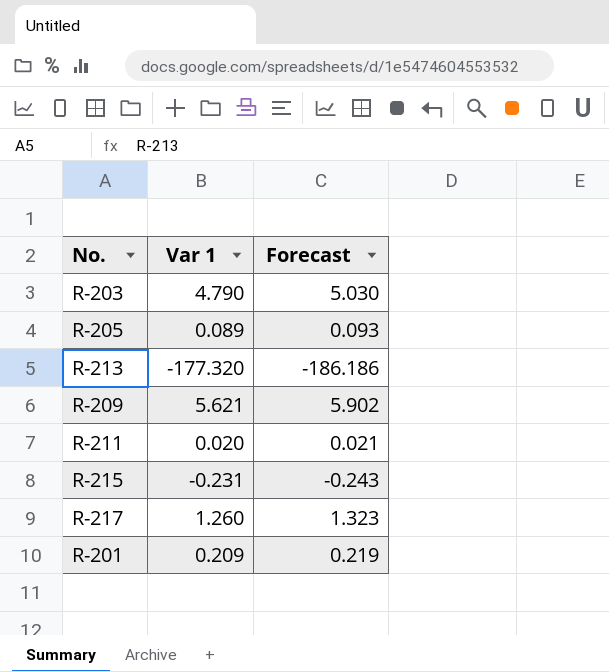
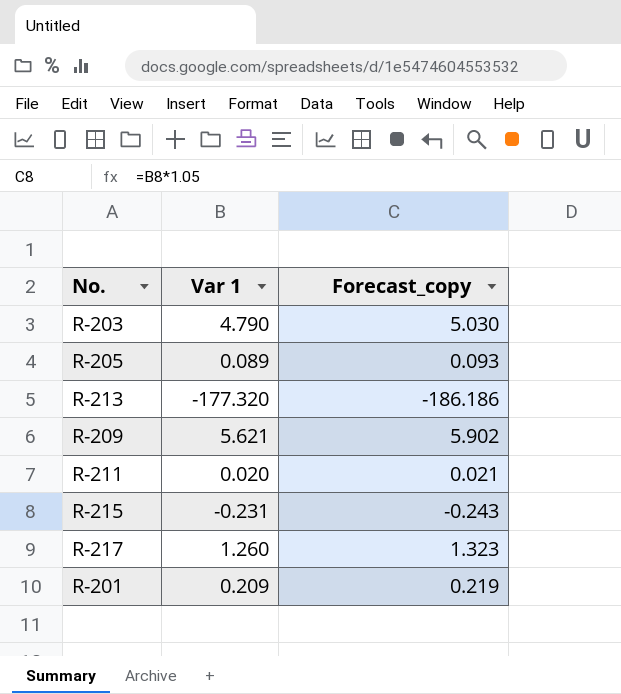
column name: Forecast -> Forecast_copy

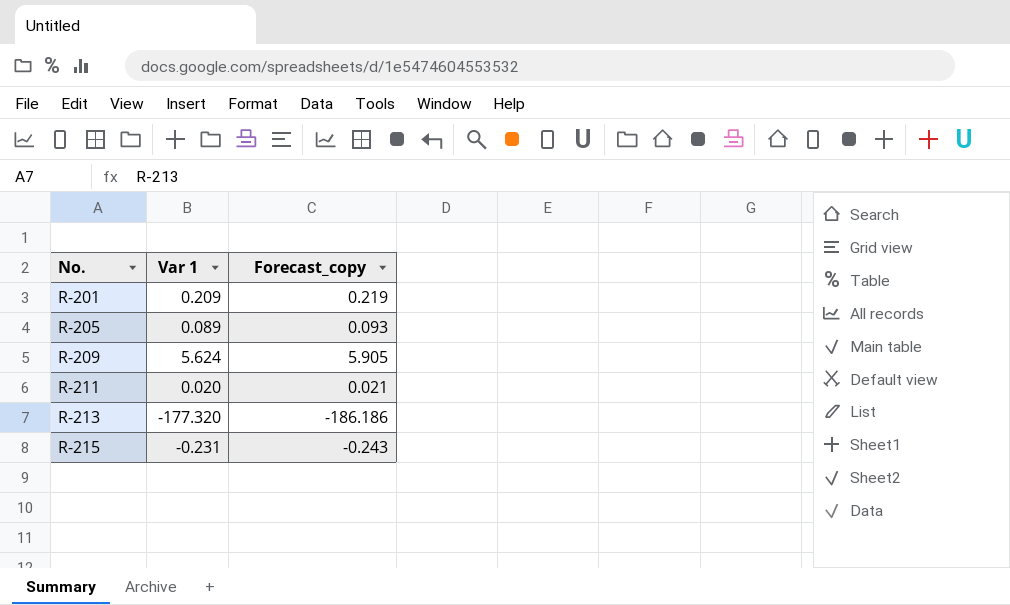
row order: none -> No. ascending
row R-203: 4.790 | 5.030 -> none
row R-217: 1.260 | 1.323 -> none
R-209 | Var 1: 5.621 -> 5.624
R-209 | Forecast_copy: 5.902 -> 5.905

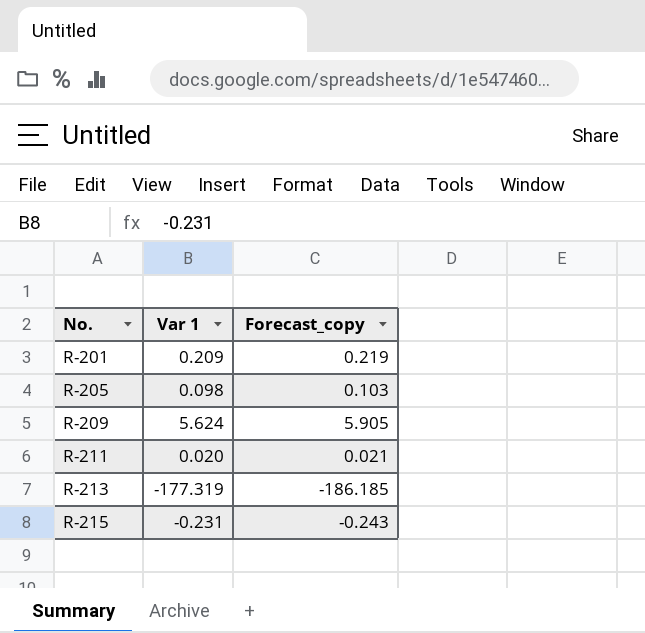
R-205 | Var 1: 0.089 -> 0.098
R-205 | Forecast_copy: 0.093 -> 0.103
R-213 | Var 1: -177.320 -> -177.319
R-213 | Forecast_copy: -186.186 -> -186.185

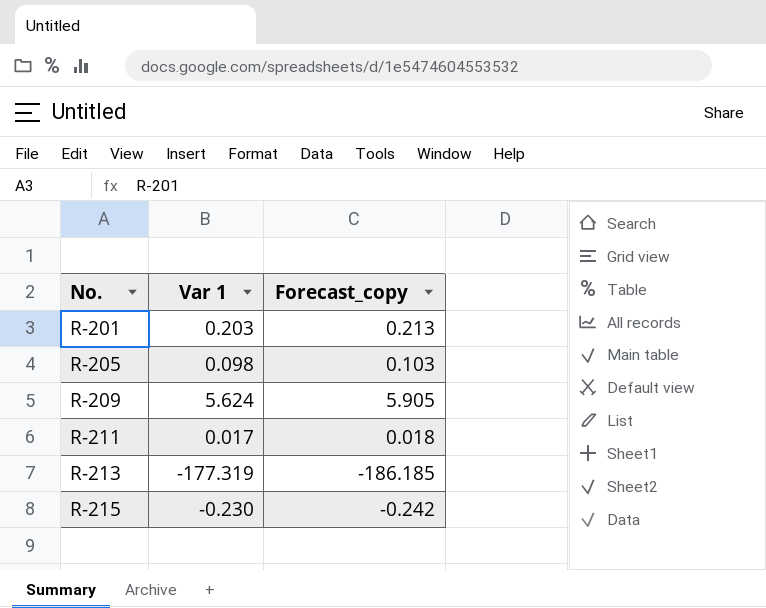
R-201 | Var 1: 0.209 -> 0.203
R-201 | Forecast_copy: 0.219 -> 0.213
R-211 | Var 1: 0.020 -> 0.017
R-211 | Forecast_copy: 0.021 -> 0.018
R-215 | Var 1: -0.231 -> -0.230
R-215 | Forecast_copy: -0.243 -> -0.242

